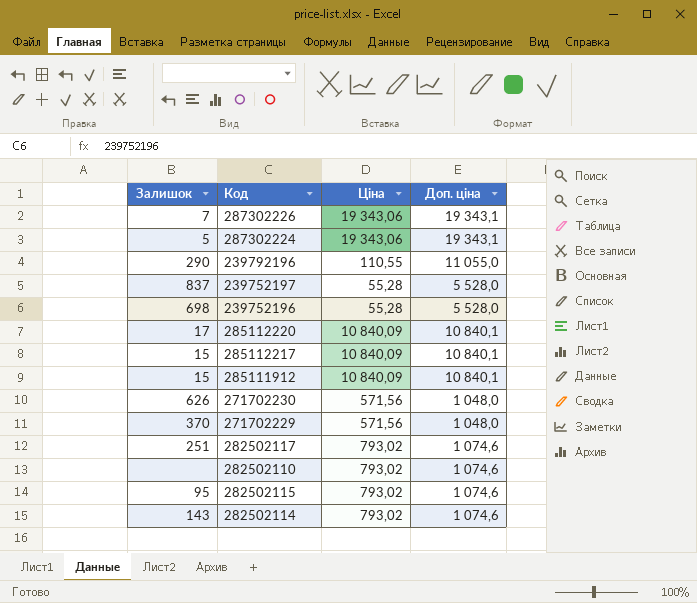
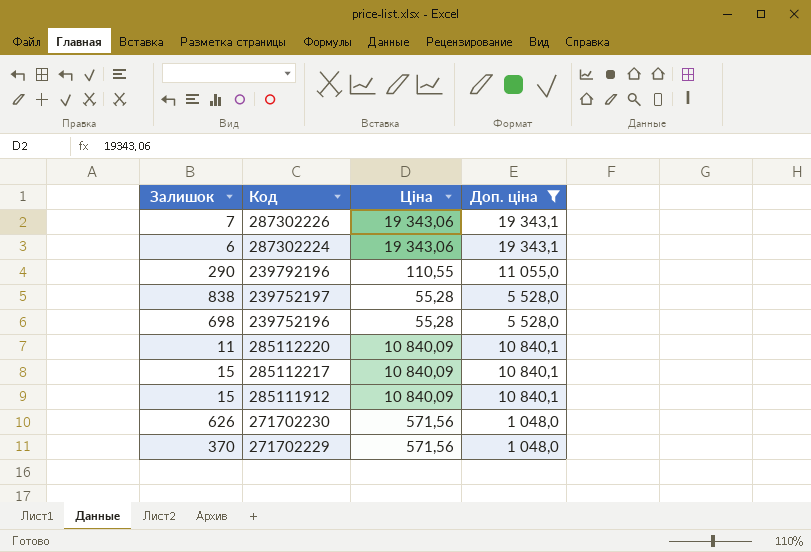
filter: none -> Доп. ціна != 1 074,6
287302224 | Залишок: 5 -> 6
239752197 | Залишок: 837 -> 838
285112220 | Залишок: 17 -> 11

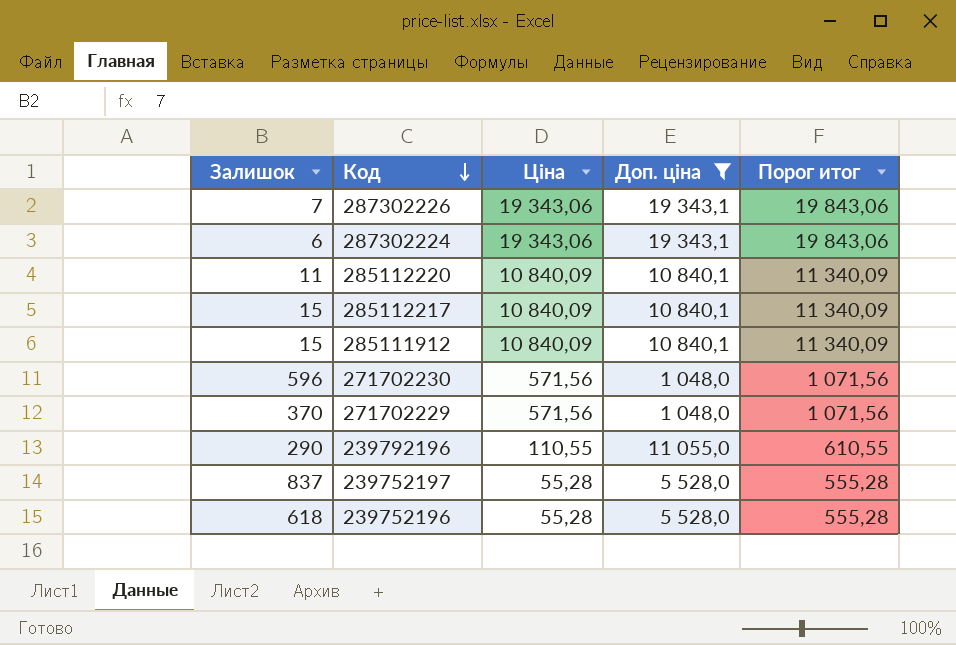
row order: none -> Код descending
column Порог итог | formula: none -> [Ціна] + 500
271702230 | Залишок: 626 -> 596
239752197 | Залишок: 838 -> 837
239752196 | Залишок: 698 -> 618

